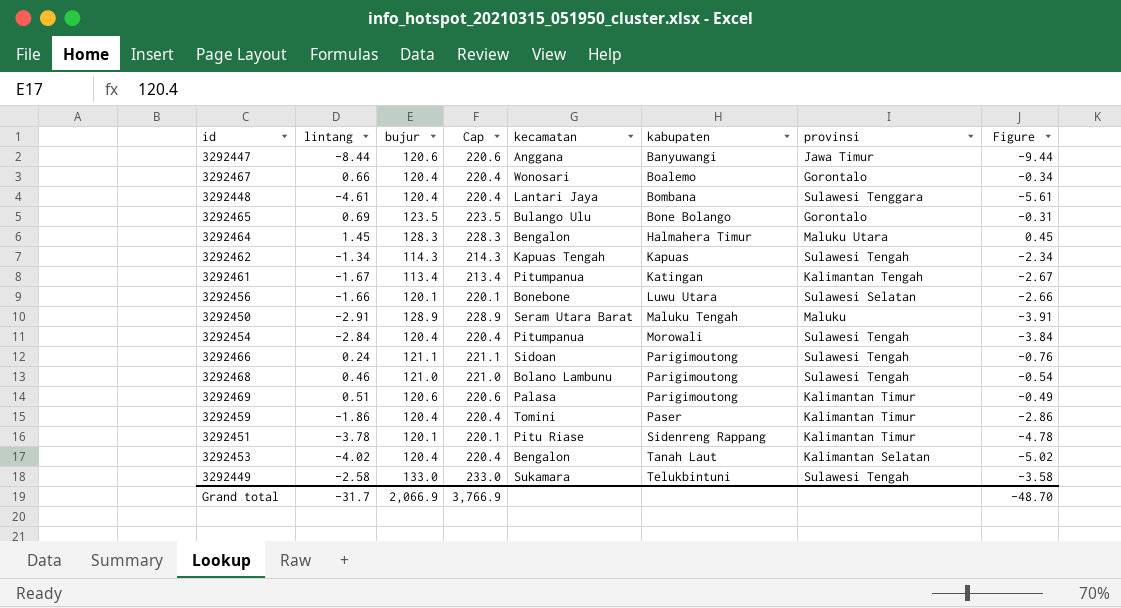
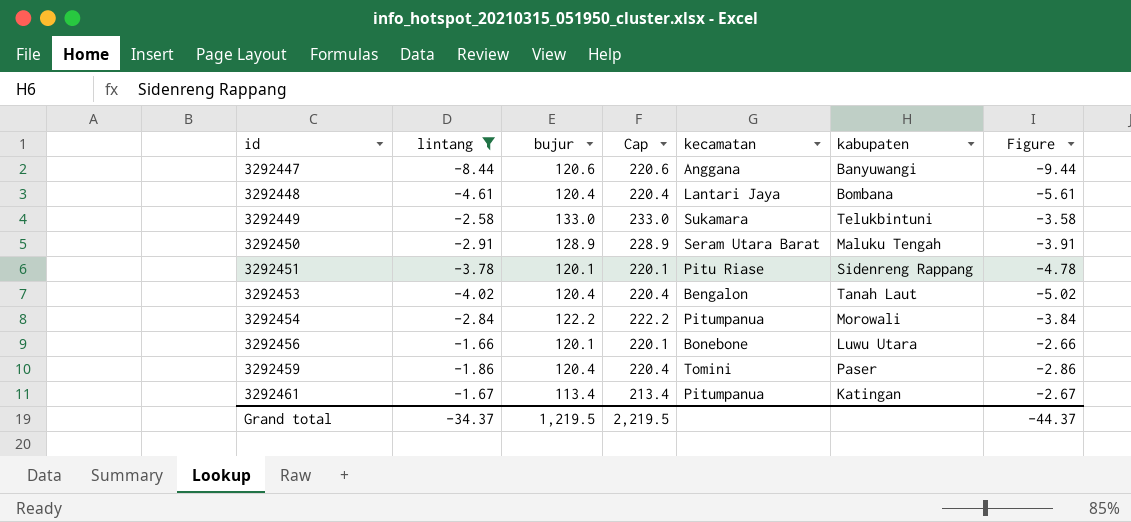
filter: none -> lintang <= -1.66
row order: kabupaten ascending -> id ascending
column provinsi | position: 7 -> none
3292454 | bujur: 120.4 -> 122.2
3292454 | Cap: 220.4 -> 222.2
Grand total | lintang: -31.7 -> -34.37
Grand total | bujur: 2,066.9 -> 1,219.5
Grand total | Cap: 3,766.9 -> 2,219.5
Grand total | Figure: -48.70 -> -44.37

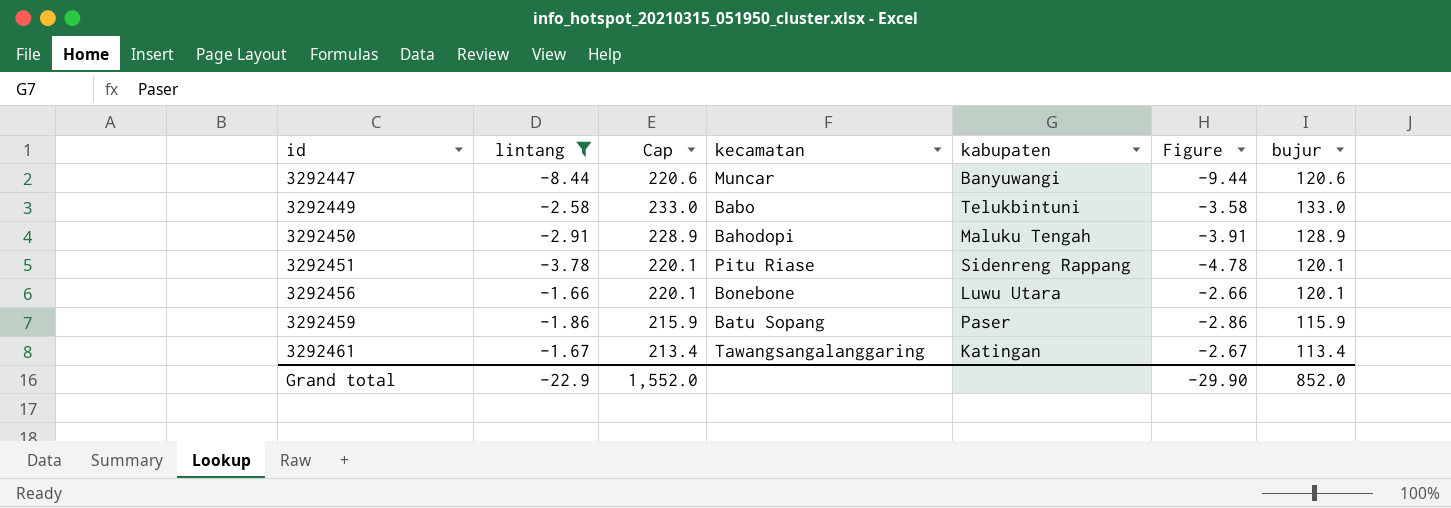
column bujur | position: 3 -> 7
row 3292448: -4.61 | 120.4 | 220.4 | Lantari Jaya | Bombana | -5.61 -> none
row 3292453: -4.02 | 120.4 | 220.4 | Bengalon | Tanah Laut | -5.02 -> none
row 3292454: -2.84 | 122.2 | 222.2 | Pitumpanua | Morowali | -3.84 -> none
3292447 | kecamatan: Anggana -> Muncar
3292449 | kecamatan: Sukamara -> Babo
3292450 | kecamatan: Seram Utara Barat -> Bahodopi
3292459 | Cap: 220.4 -> 215.9
3292459 | kecamatan: Tomini -> Batu Sopang
3292459 | bujur: 120.4 -> 115.9
3292461 | kecamatan: Pitumpanua -> Tawangsangalanggaring
Grand total | lintang: -34.37 -> -22.9
Grand total | Cap: 2,219.5 -> 1,552.0
Grand total | Figure: -44.37 -> -29.90
Grand total | bujur: 1,219.5 -> 852.0

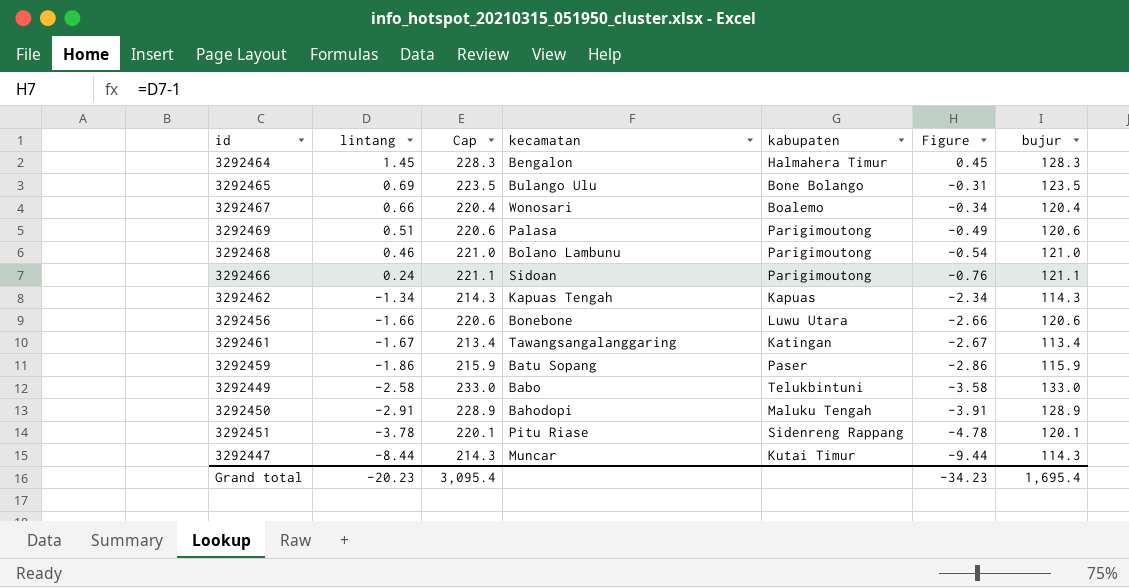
filter: lintang <= -1.66 -> none
row order: id ascending -> lintang descending
3292456 | Cap: 220.1 -> 220.6
3292456 | bujur: 120.1 -> 120.6
3292447 | Cap: 220.6 -> 214.3
3292447 | kabupaten: Banyuwangi -> Kutai Timur
3292447 | bujur: 120.6 -> 114.3
Grand total | lintang: -22.9 -> -20.23
Grand total | Cap: 1,552.0 -> 3,095.4
Grand total | Figure: -29.90 -> -34.23
Grand total | bujur: 852.0 -> 1,695.4

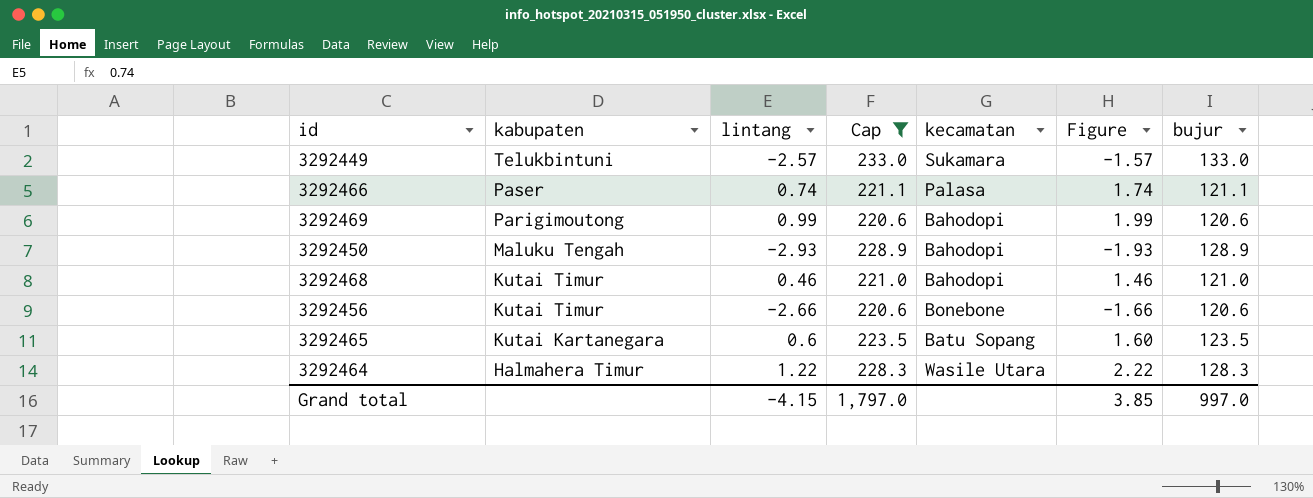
filter: none -> Cap >= 220.6
row order: lintang descending -> kabupaten descending
column kabupaten | position: 5 -> 2
column Figure | formula: [lintang] - 1 -> [lintang] + 1
3292449 | lintang: -2.58 -> -2.57
3292449 | kecamatan: Babo -> Sukamara
3292466 | kabupaten: Parigimoutong -> Paser
3292466 | lintang: 0.24 -> 0.74
3292466 | kecamatan: Sidoan -> Palasa
3292469 | lintang: 0.51 -> 0.99
3292469 | kecamatan: Palasa -> Bahodopi
3292450 | lintang: -2.91 -> -2.93
3292468 | kabupaten: Parigimoutong -> Kutai Timur
3292468 | kecamatan: Bolano Lambunu -> Bahodopi
3292456 | kabupaten: Luwu Utara -> Kutai Timur
3292456 | lintang: -1.66 -> -2.66
3292465 | kabupaten: Bone Bolango -> Kutai Kartanegara
3292465 | lintang: 0.69 -> 0.6
3292465 | kecamatan: Bulango Ulu -> Batu Sopang
3292464 | lintang: 1.45 -> 1.22
3292464 | kecamatan: Bengalon -> Wasile Utara
Grand total | lintang: -20.23 -> -4.15
Grand total | Cap: 3,095.4 -> 1,797.0
Grand total | Figure: -34.23 -> 3.85
Grand total | bujur: 1,695.4 -> 997.0

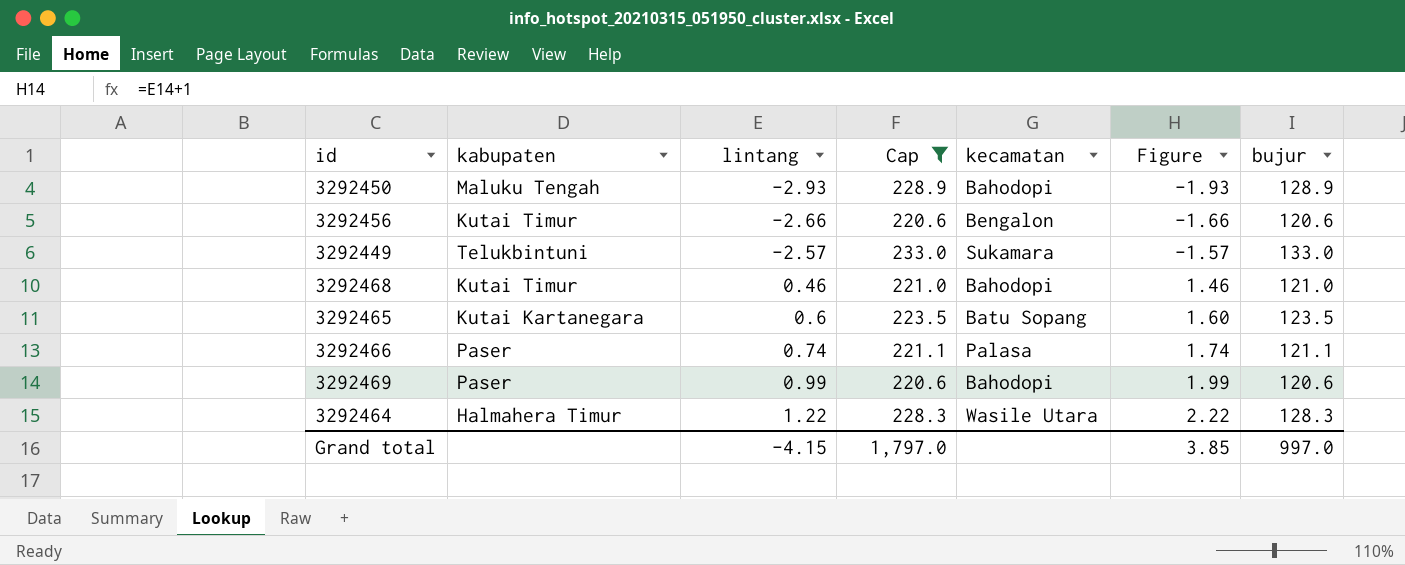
row order: kabupaten descending -> lintang ascending
3292456 | kecamatan: Bonebone -> Bengalon
3292469 | kabupaten: Parigimoutong -> Paser

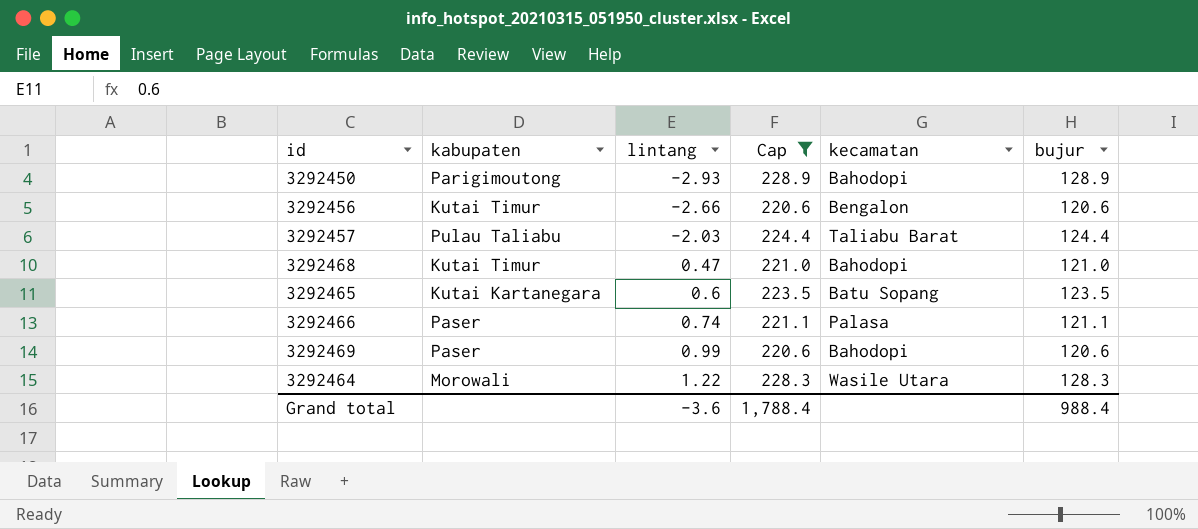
column Figure | formula: [lintang] + 1 -> none
row 3292449: Telukbintuni | -2.57 | 233.0 | Sukamara | -1.57 | 133.0 -> none
3292450 | kabupaten: Maluku Tengah -> Parigimoutong
row 3292457: none -> Pulau Taliabu | -2.03 | 224.4 | Taliabu Barat | 124.4
3292468 | lintang: 0.46 -> 0.47
3292464 | kabupaten: Halmahera Timur -> Morowali
Grand total | lintang: -4.15 -> -3.6
Grand total | Cap: 1,797.0 -> 1,788.4
Grand total | bujur: 997.0 -> 988.4

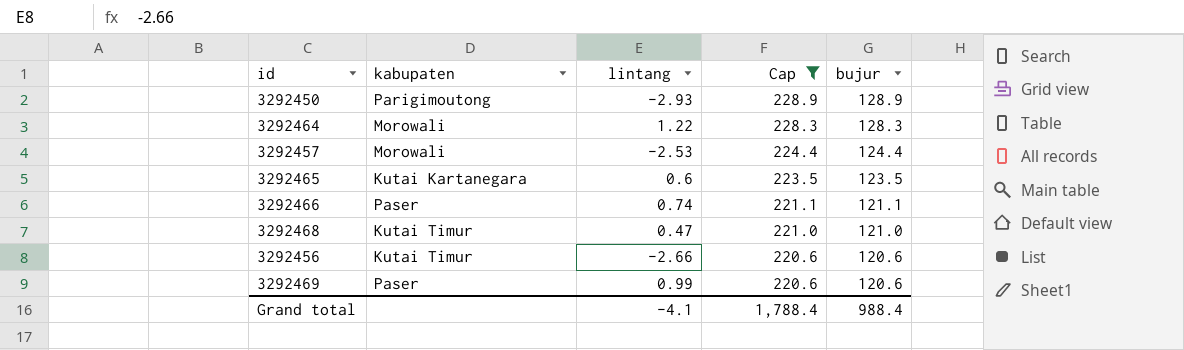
row order: lintang ascending -> Cap descending
column kecamatan | position: 5 -> none
3292457 | kabupaten: Pulau Taliabu -> Morowali
3292457 | lintang: -2.03 -> -2.53
Grand total | lintang: -3.6 -> -4.1

